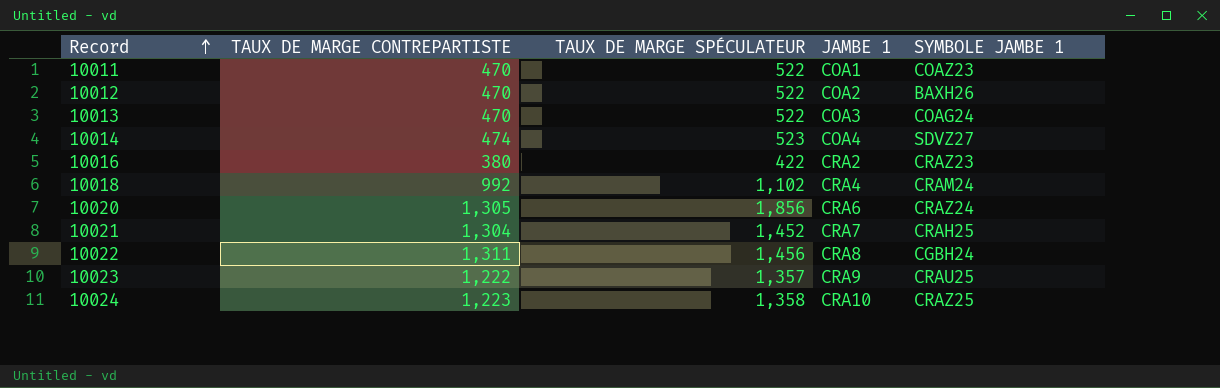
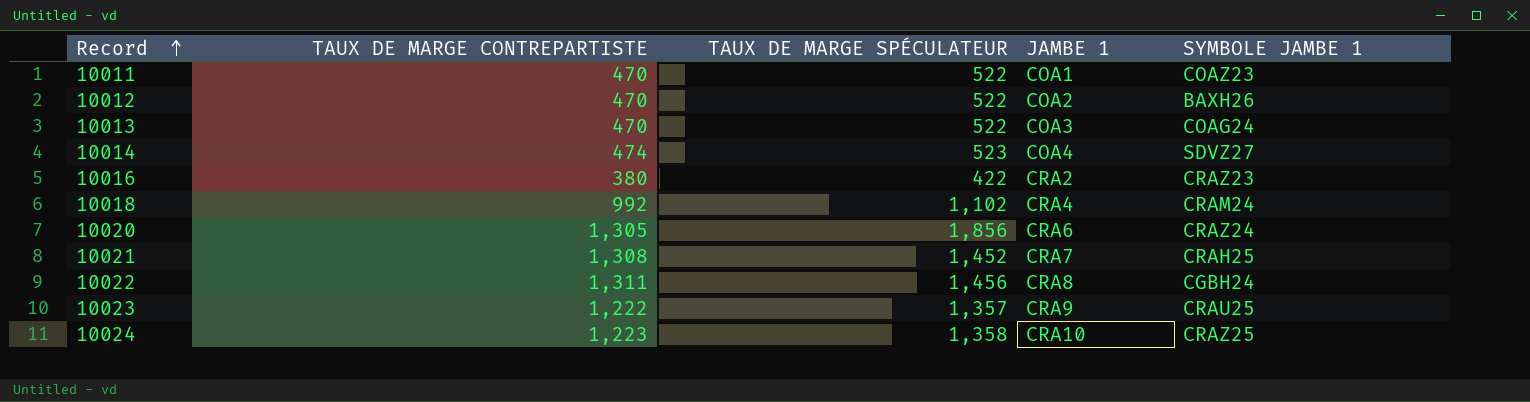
10021 | TAUX DE MARGE CONTREPARTISTE: 1,304 -> 1,308

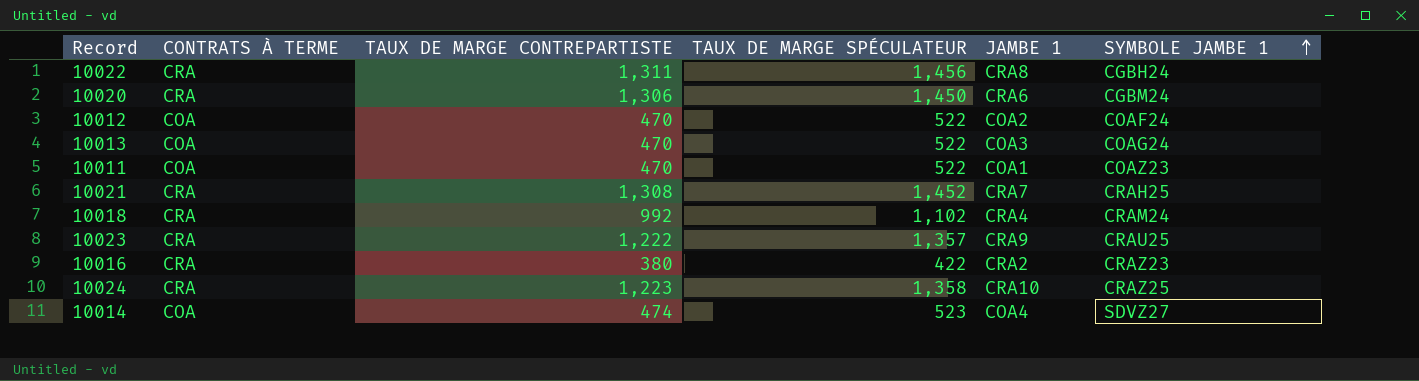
row order: Record ascending -> SYMBOLE JAMBE 1 ascending
column CONTRATS À TERME | position: none -> 2
10020 | TAUX DE MARGE CONTREPARTISTE: 1,305 -> 1,306
10020 | TAUX DE MARGE SPÉCULATEUR: 1,856 -> 1,450
10020 | SYMBOLE JAMBE 1: CRAZ24 -> CGBM24
10012 | SYMBOLE JAMBE 1: BAXH26 -> COAF24

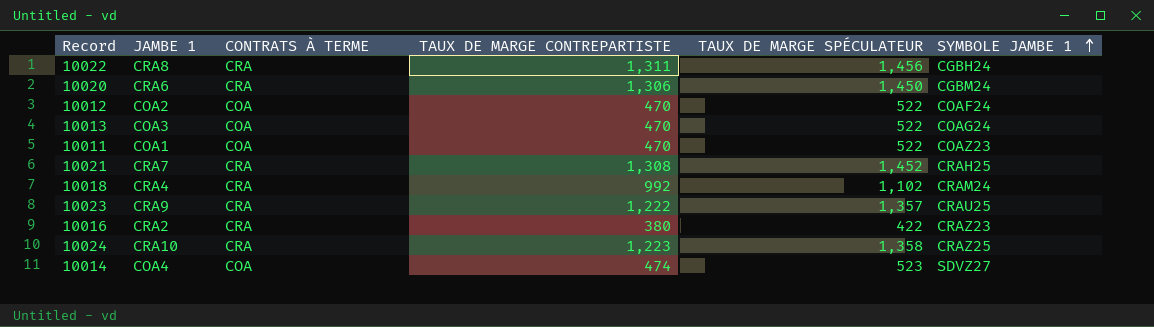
column JAMBE 1 | position: 5 -> 2

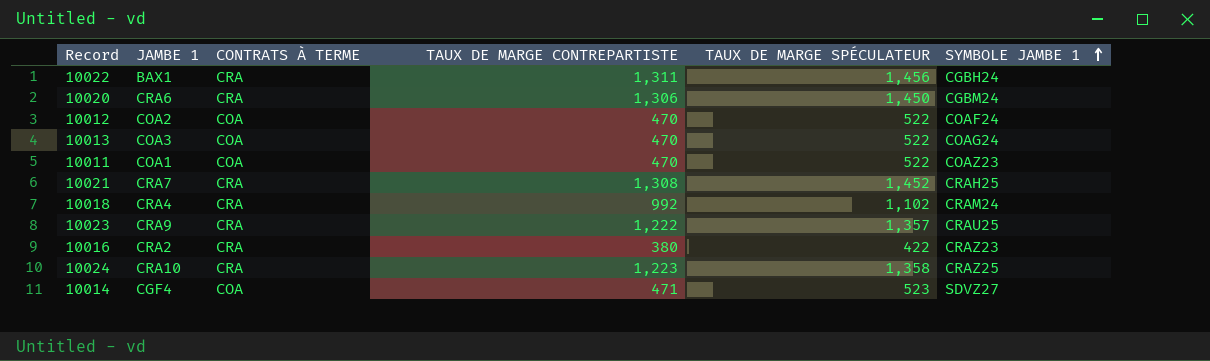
10022 | JAMBE 1: CRA8 -> BAX1
10014 | JAMBE 1: COA4 -> CGF4
10014 | TAUX DE MARGE CONTREPARTISTE: 474 -> 471

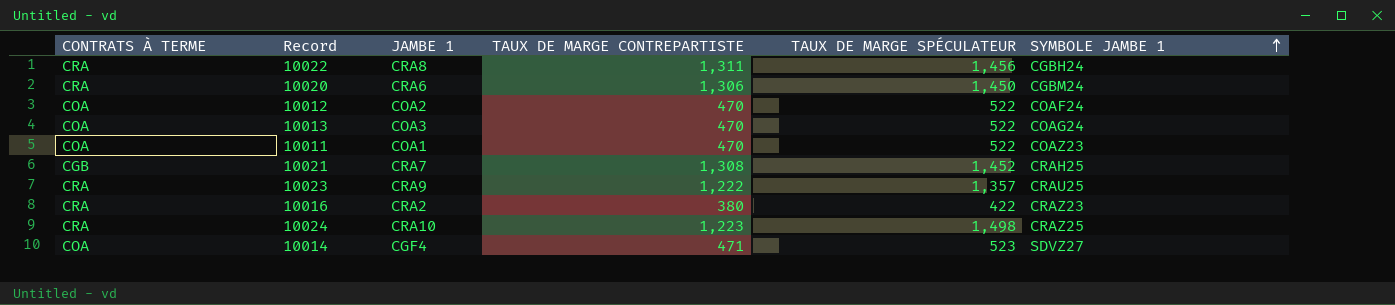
column CONTRATS À TERME | position: 3 -> 1
row 10018: CRA4 | CRA | 992 | 1,102 | CRAM24 -> none
10022 | JAMBE 1: BAX1 -> CRA8
10021 | CONTRATS À TERME: CRA -> CGB
10024 | TAUX DE MARGE SPÉCULATEUR: 1,358 -> 1,498

